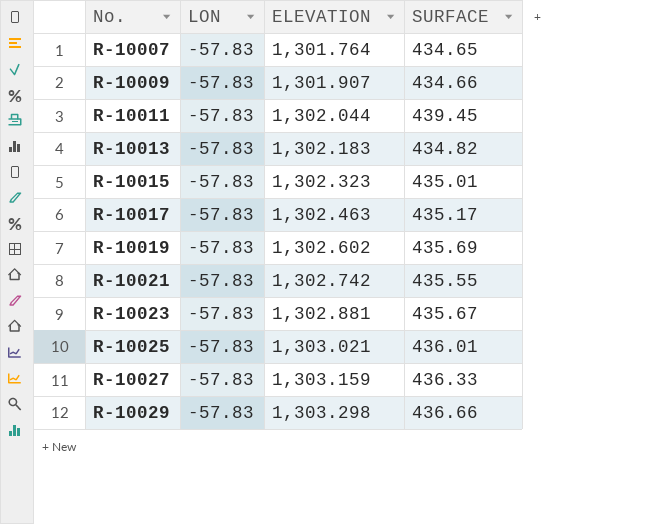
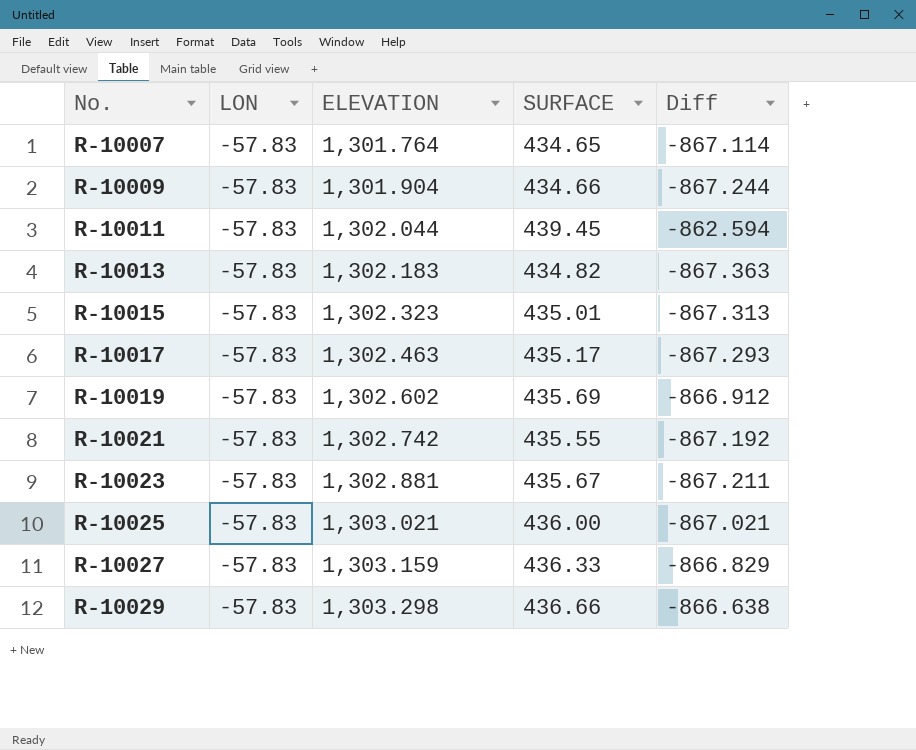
column Diff | formula: none -> [SURFACE] - [ELEVATION]
R-10009 | ELEVATION: 1,301.907 -> 1,301.904
R-10025 | SURFACE: 436.01 -> 436.00

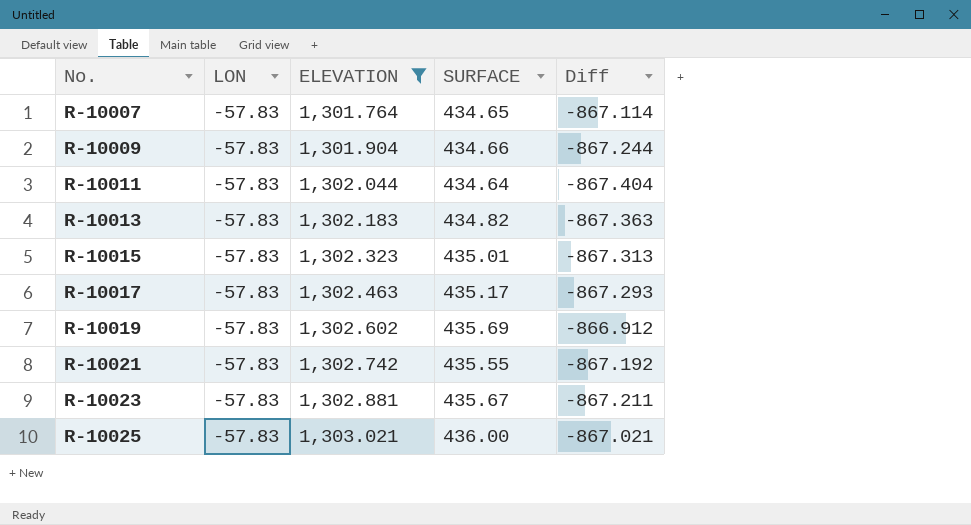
filter: none -> ELEVATION <= 1,303.021
R-10011 | SURFACE: 439.45 -> 434.64
R-10011 | Diff: -862.594 -> -867.404

